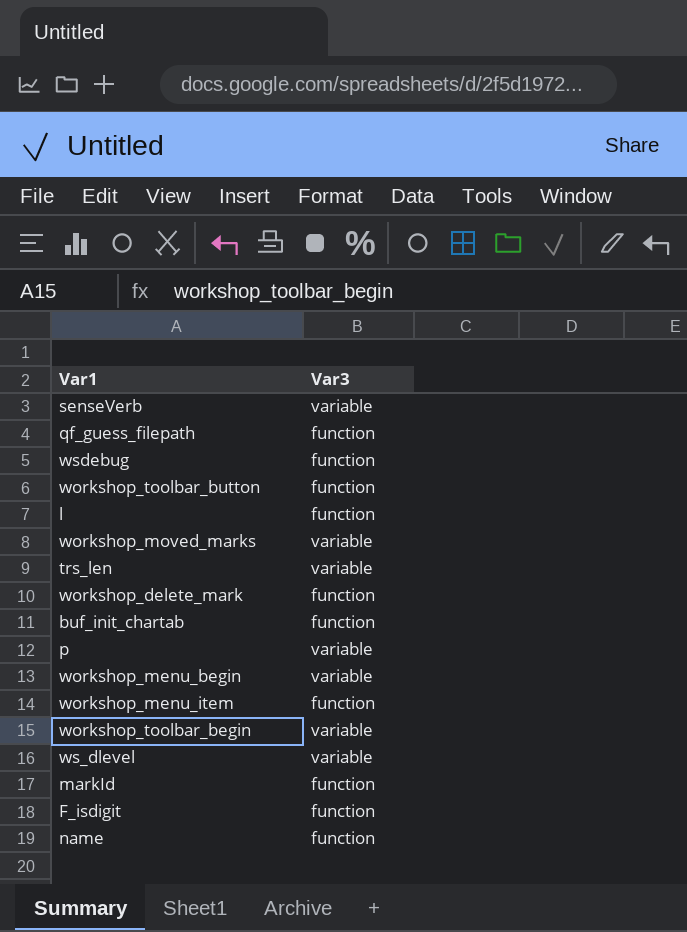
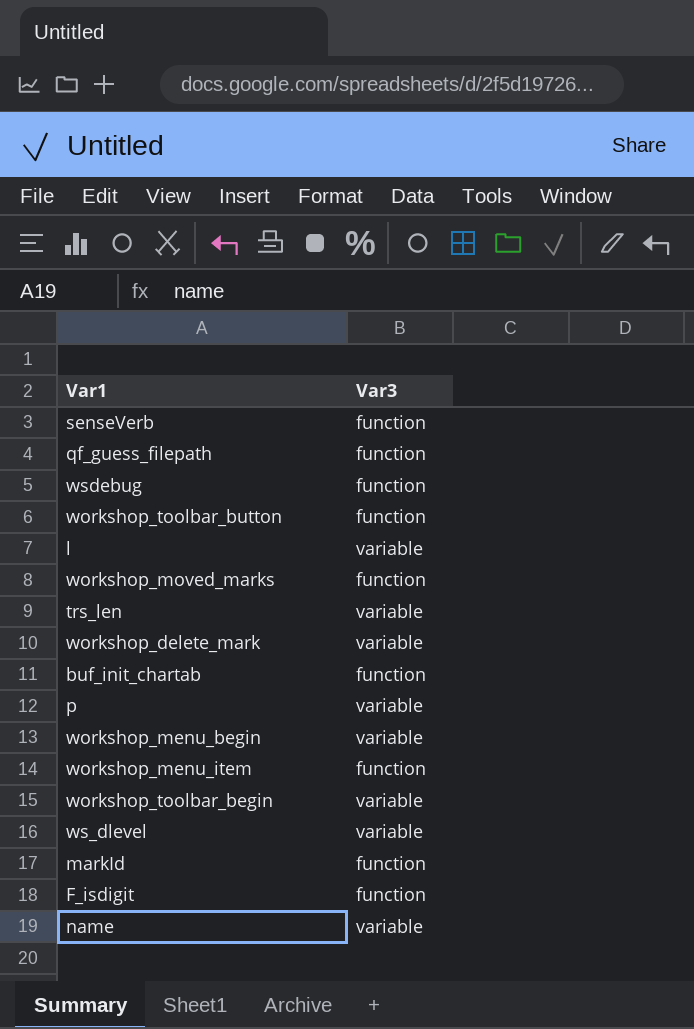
senseVerb | Var3: variable -> function
l | Var3: function -> variable
workshop_moved_marks | Var3: variable -> function
workshop_delete_mark | Var3: function -> variable
name | Var3: function -> variable

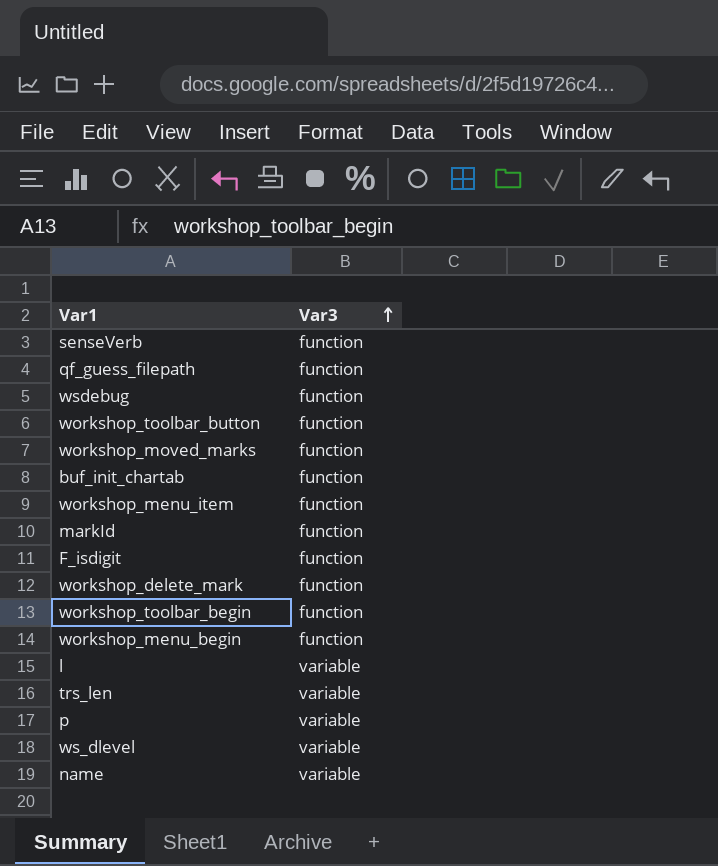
row order: none -> Var3 ascending
workshop_delete_mark | Var3: variable -> function
workshop_toolbar_begin | Var3: variable -> function
workshop_menu_begin | Var3: variable -> function

